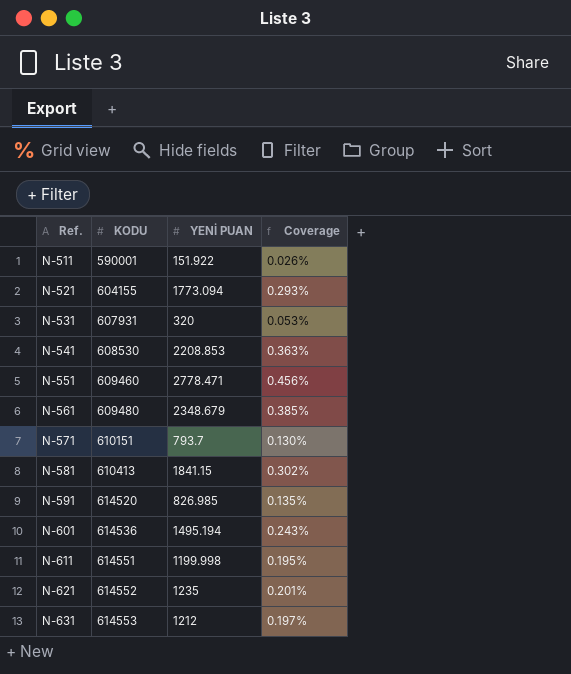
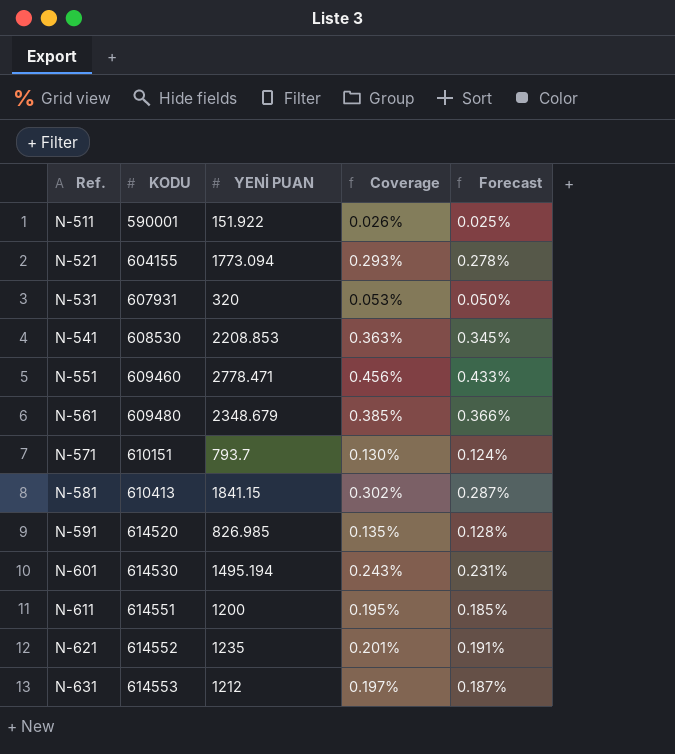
column Forecast | formula: none -> [Coverage] * 0.95
N-601 | KODU: 614536 -> 614530
N-611 | YENİ PUAN: 1199.998 -> 1200

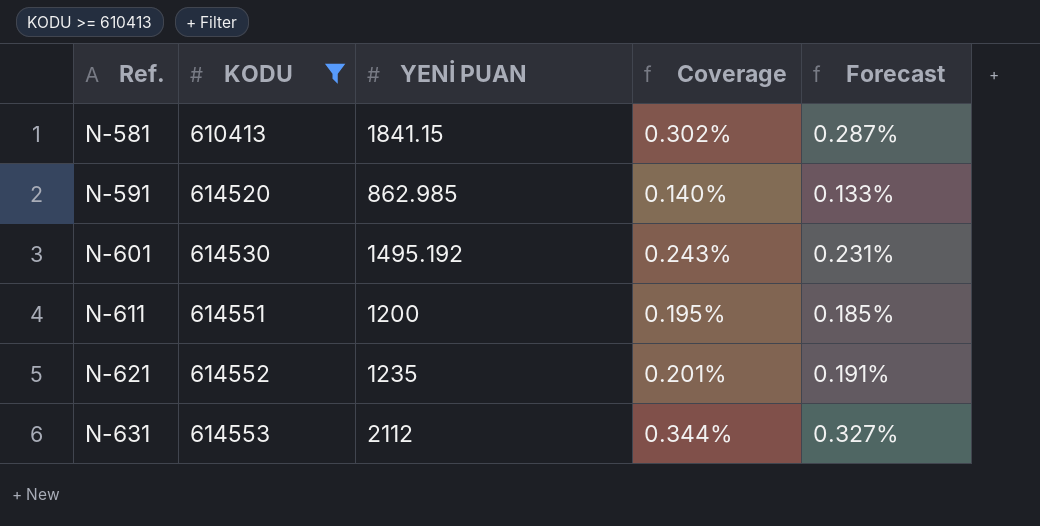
filter: none -> KODU >= 610413
N-591 | YENİ PUAN: 826.985 -> 862.985
N-591 | Coverage: 0.135% -> 0.140%
N-591 | Forecast: 0.128% -> 0.133%
N-601 | YENİ PUAN: 1495.194 -> 1495.192
N-631 | YENİ PUAN: 1212 -> 2112
N-631 | Coverage: 0.197% -> 0.344%
N-631 | Forecast: 0.187% -> 0.327%

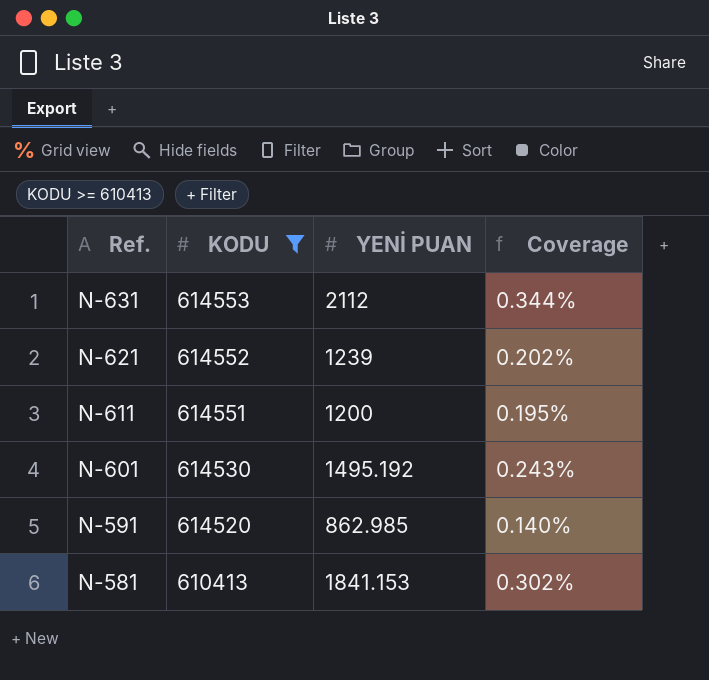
row order: Ref. ascending -> Ref. descending
column Forecast | formula: [Coverage] * 0.95 -> none
N-621 | YENİ PUAN: 1235 -> 1239
N-621 | Coverage: 0.201% -> 0.202%
N-581 | YENİ PUAN: 1841.15 -> 1841.153

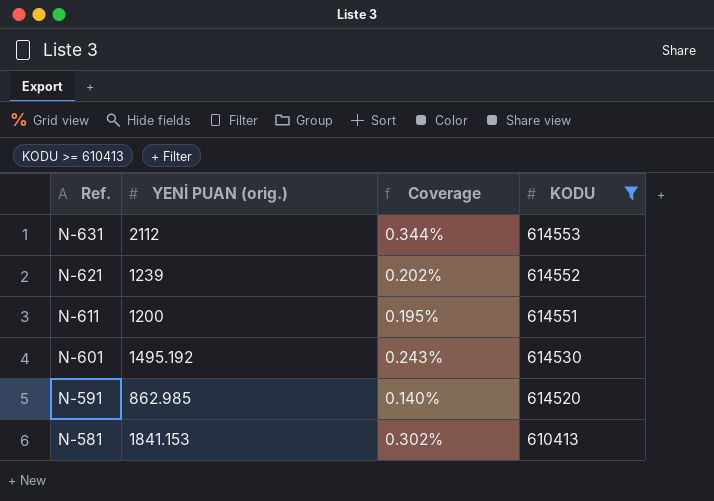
column name: YENİ PUAN -> YENİ PUAN (orig.)
column KODU | position: 2 -> 4

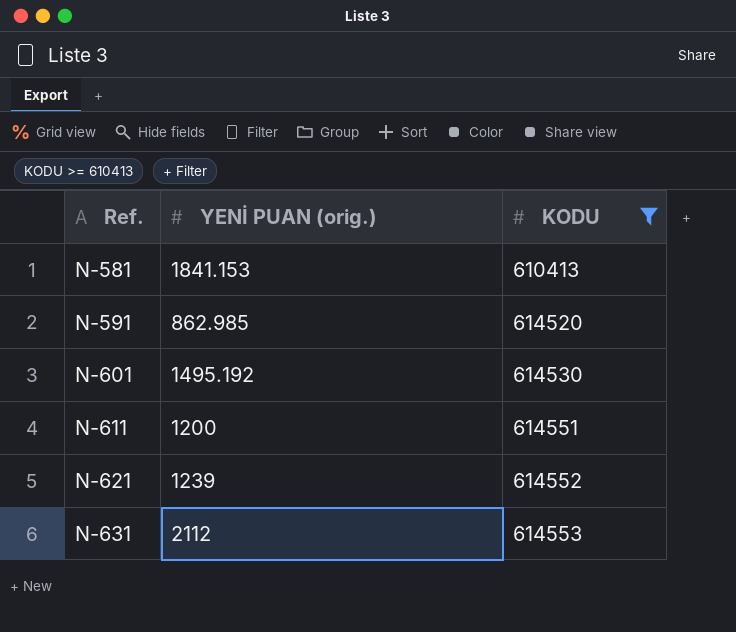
row order: Ref. descending -> Ref. ascending
column Coverage | formula: [YENİ PUAN (orig.)] / [KODU] -> none

